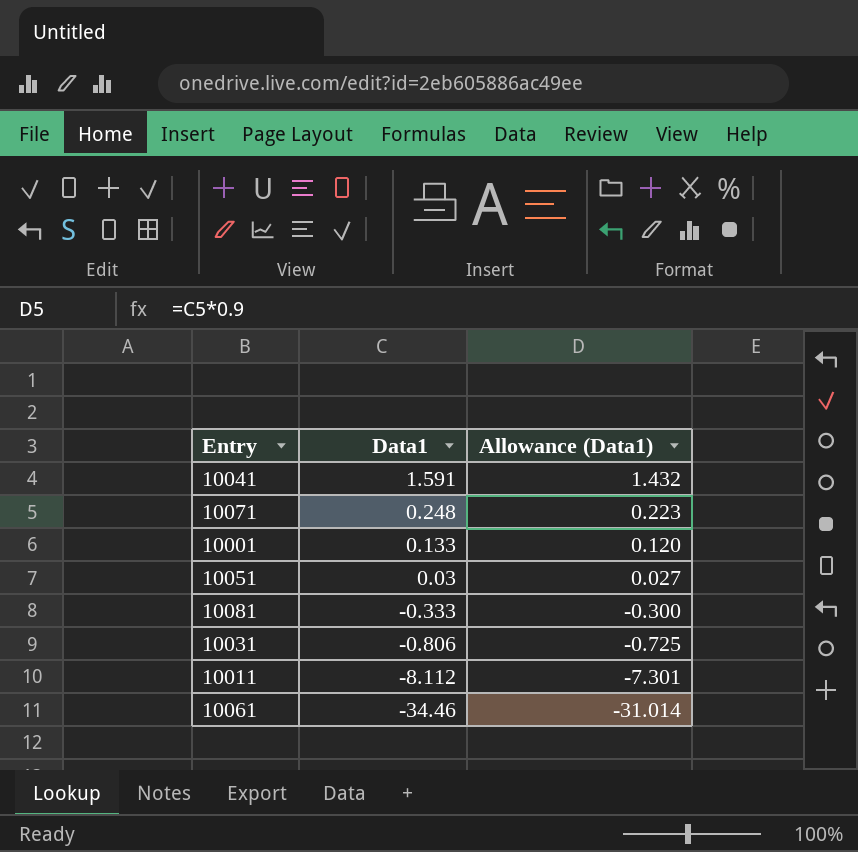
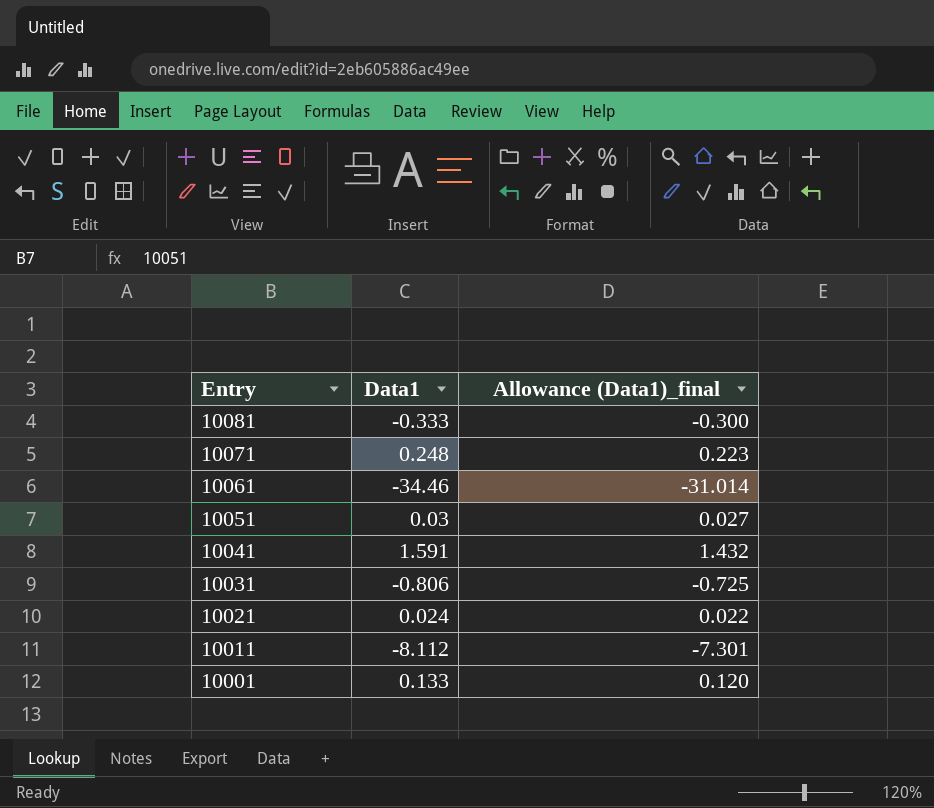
row order: Data1 descending -> Entry descending
column name: Allowance (Data1) -> Allowance (Data1)_final
row 10021: none -> 0.024 | 0.022

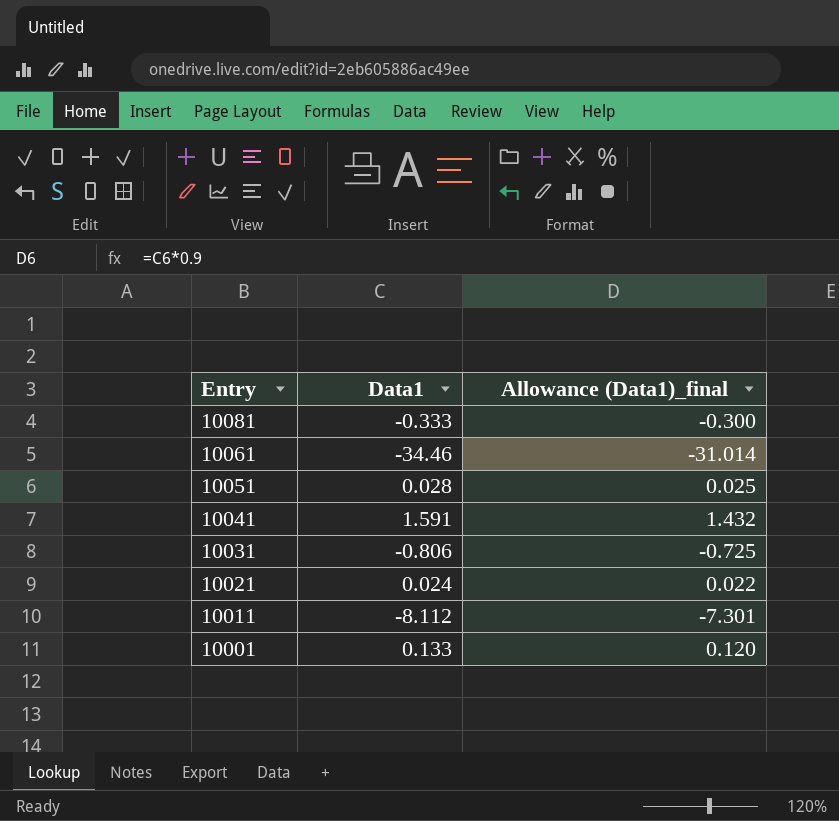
row 10071: 0.248 | 0.223 -> none
10051 | Data1: 0.03 -> 0.028
10051 | Allowance (Data1)_final: 0.027 -> 0.025

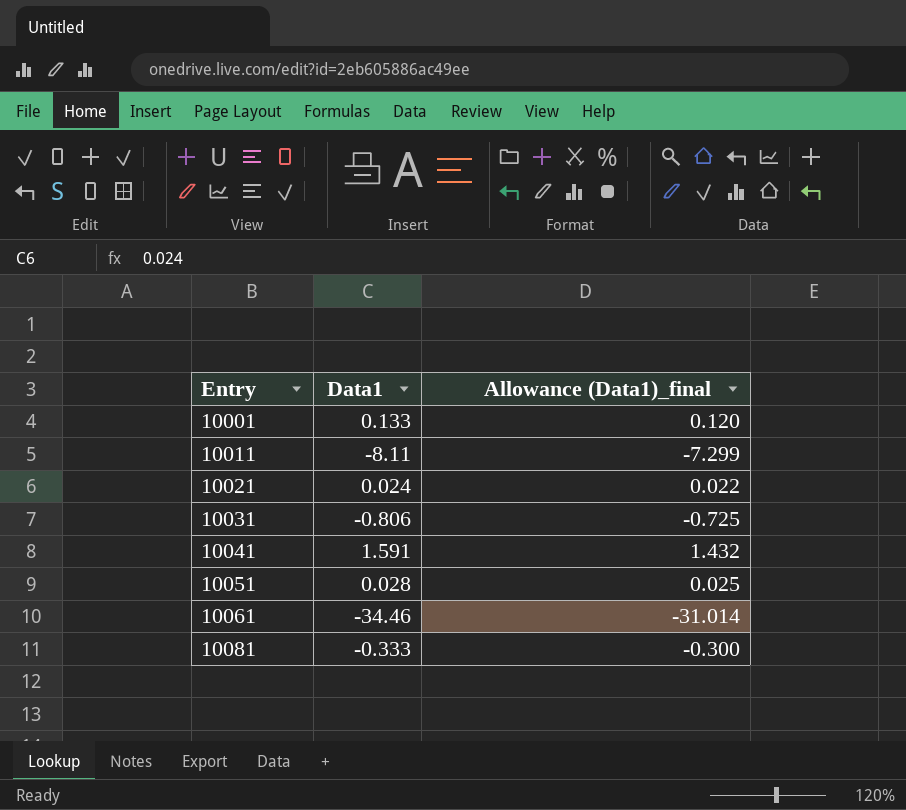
row order: Entry descending -> Entry ascending
10011 | Data1: -8.112 -> -8.11
10011 | Allowance (Data1)_final: -7.301 -> -7.299

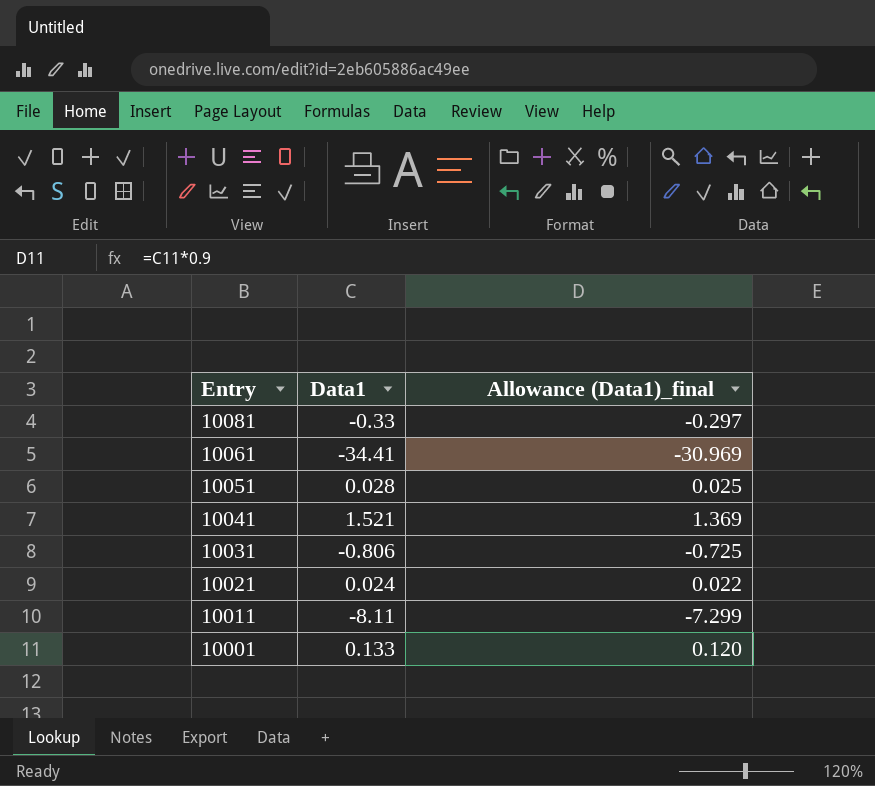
row order: Entry ascending -> Entry descending
10081 | Data1: -0.333 -> -0.33
10081 | Allowance (Data1)_final: -0.300 -> -0.297
10061 | Data1: -34.46 -> -34.41
10061 | Allowance (Data1)_final: -31.014 -> -30.969
10041 | Data1: 1.591 -> 1.521
10041 | Allowance (Data1)_final: 1.432 -> 1.369

